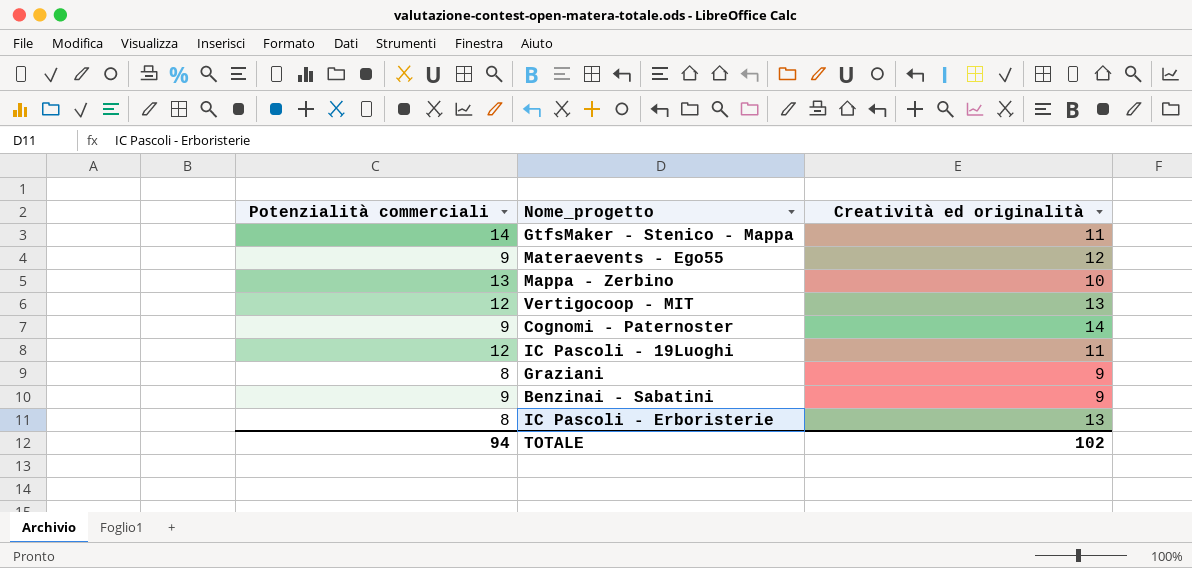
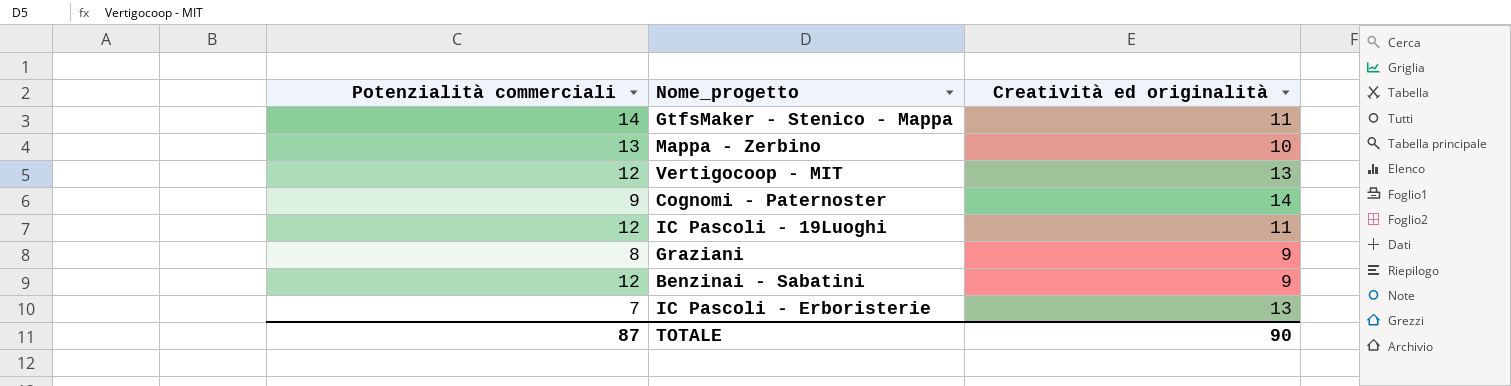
row Materaevents - Ego55: 9 | 12 -> none
Benzinai - Sabatini | Potenzialità commerciali: 9 -> 12
IC Pascoli - Erboristerie | Potenzialità commerciali: 8 -> 7
TOTALE | Potenzialità commerciali: 94 -> 87
TOTALE | Creatività ed originalità: 102 -> 90

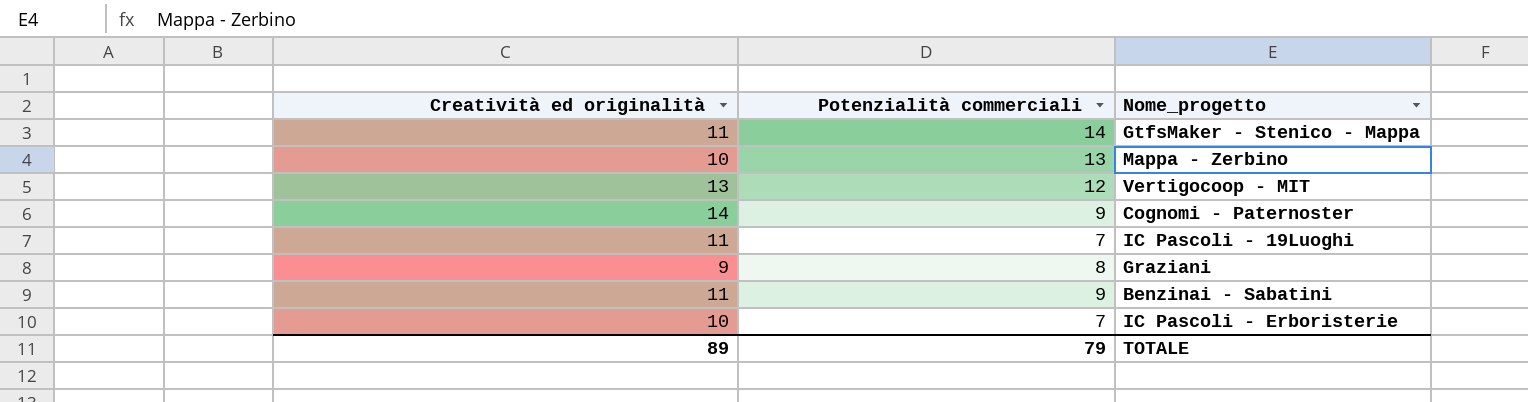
column Creatività ed originalità | position: 3 -> 1
IC Pascoli - 19Luoghi | Potenzialità commerciali: 12 -> 7
Benzinai - Sabatini | Creatività ed originalità: 9 -> 11
Benzinai - Sabatini | Potenzialità commerciali: 12 -> 9
IC Pascoli - Erboristerie | Creatività ed originalità: 13 -> 10
TOTALE | Creatività ed originalità: 90 -> 89
TOTALE | Potenzialità commerciali: 87 -> 79

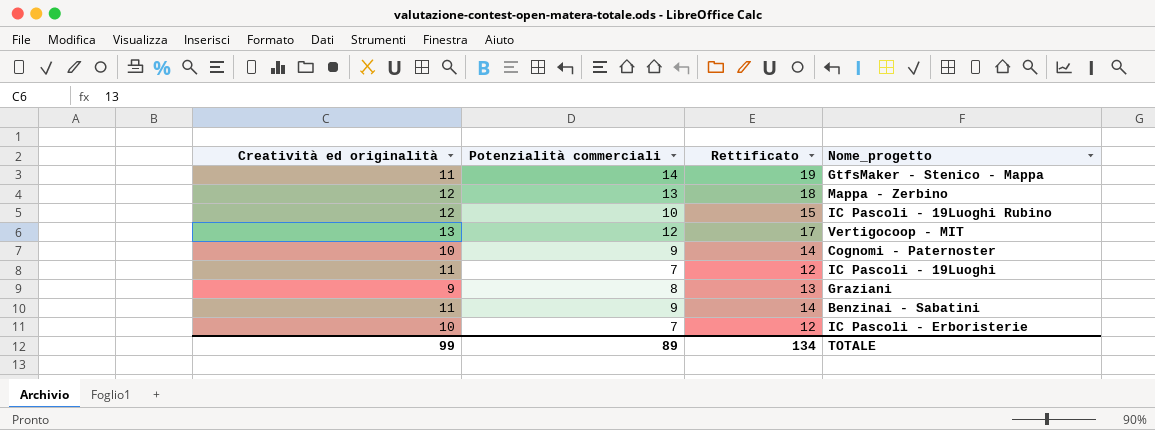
column Rettificato | formula: none -> [Potenzialità commerciali] + 5
Mappa - Zerbino | Creatività ed originalità: 10 -> 12
row IC Pascoli - 19Luoghi Rubino: none -> 12 | 10 | 15
Cognomi - Paternoster | Creatività ed originalità: 14 -> 10
TOTALE | Creatività ed originalità: 89 -> 99
TOTALE | Potenzialità commerciali: 79 -> 89

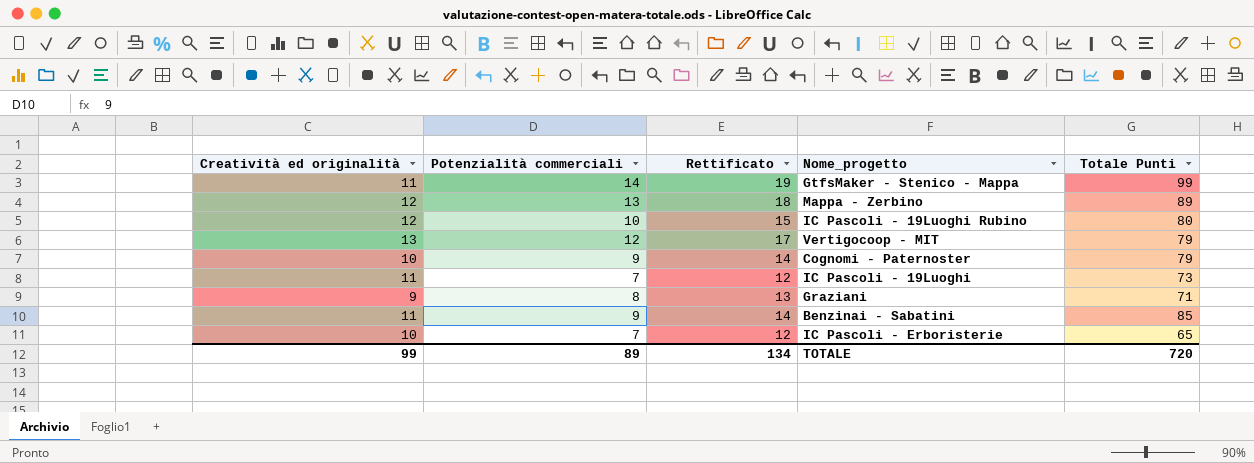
column Totale Punti | position: none -> 5

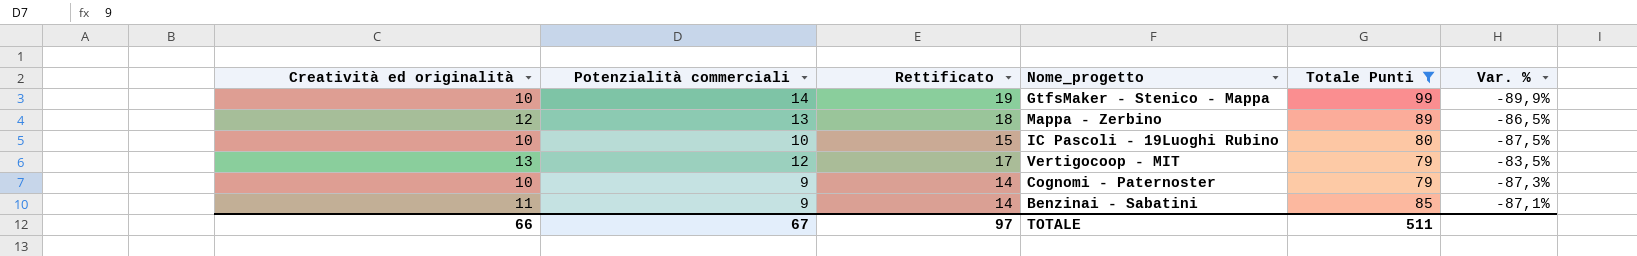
filter: none -> Totale Punti >= 79
column Var. % | formula: none -> ([Creatività ed originalità] - [Totale Punti]) / [Totale Punti]
GtfsMaker - Stenico - Mappa | Creatività ed originalità: 11 -> 10
IC Pascoli - 19Luoghi Rubino | Creatività ed originalità: 12 -> 10
TOTALE | Creatività ed originalità: 99 -> 66
TOTALE | Potenzialità commerciali: 89 -> 67
TOTALE | Rettificato: 134 -> 97
TOTALE | Totale Punti: 720 -> 511

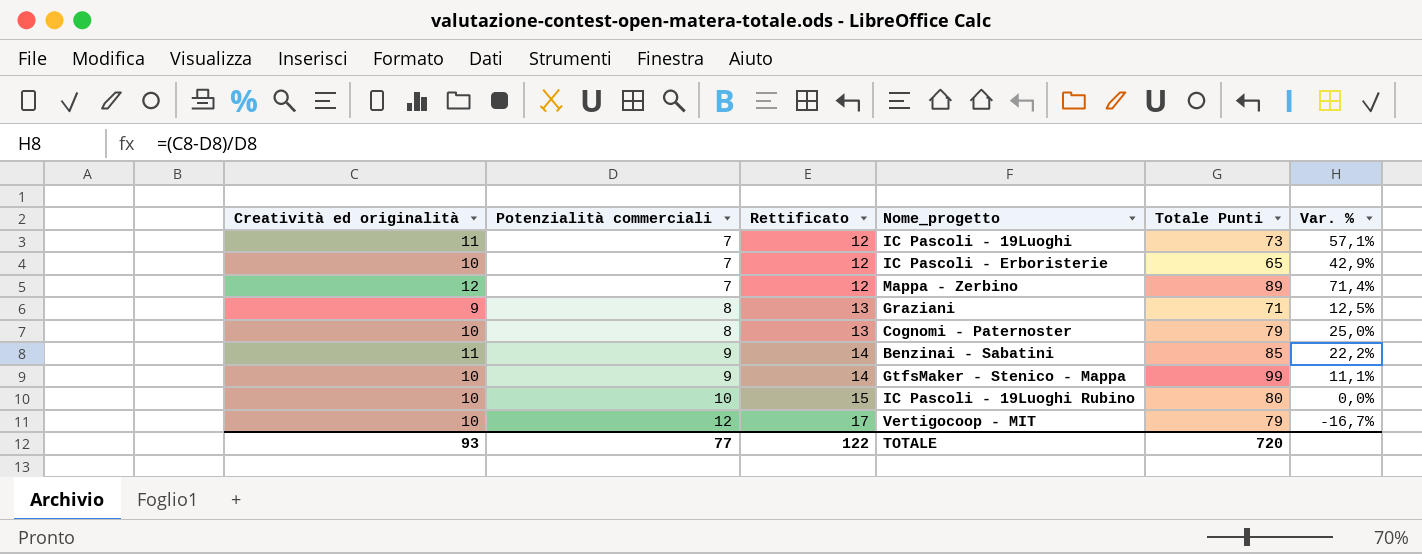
filter: Totale Punti >= 79 -> none
row order: none -> Potenzialità commerciali ascending
column Var. % | formula: ([Creatività ed originalità] - [Totale Punti]) / [Totale Punti] -> ([Creatività ed originalità] - [Potenzialità commerciali]) / [Potenzialità commerciali]
Mappa - Zerbino | Potenzialità commerciali: 13 -> 7
Mappa - Zerbino | Rettificato: 18 -> 12
Cognomi - Paternoster | Potenzialità commerciali: 9 -> 8
Cognomi - Paternoster | Rettificato: 14 -> 13
GtfsMaker - Stenico - Mappa | Potenzialità commerciali: 14 -> 9
GtfsMaker - Stenico - Mappa | Rettificato: 19 -> 14
Vertigocoop - MIT | Creatività ed originalità: 13 -> 10
TOTALE | Creatività ed originalità: 66 -> 93
TOTALE | Potenzialità commerciali: 67 -> 77
TOTALE | Rettificato: 97 -> 122
TOTALE | Totale Punti: 511 -> 720

